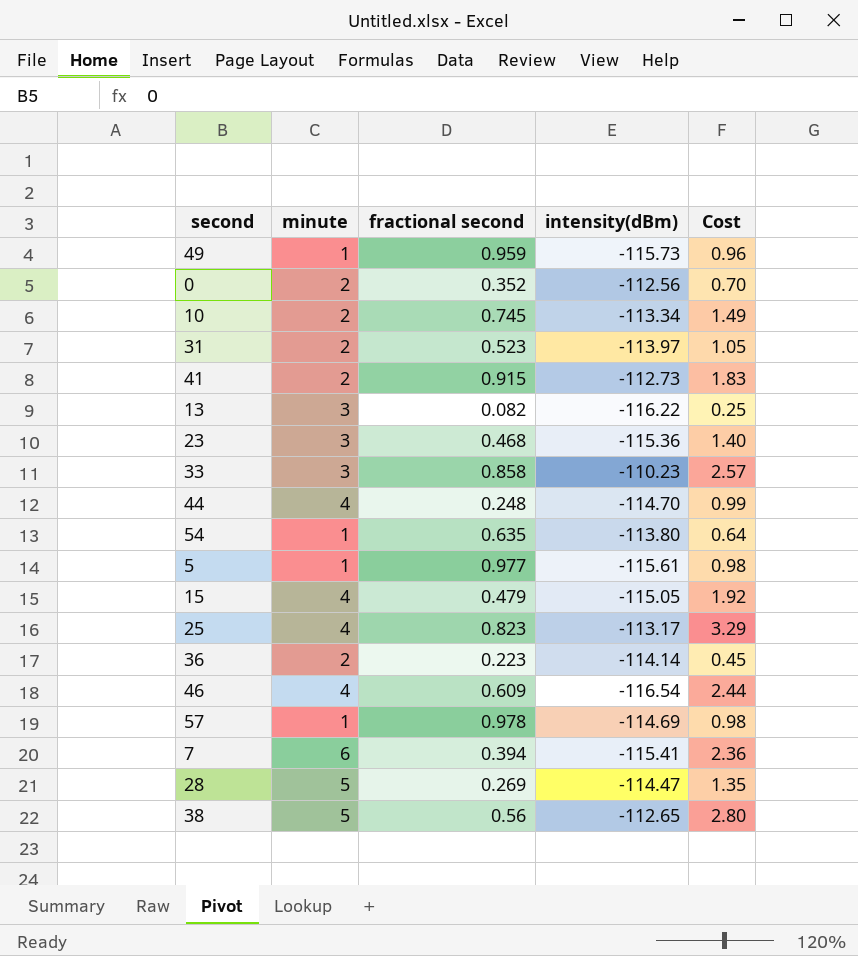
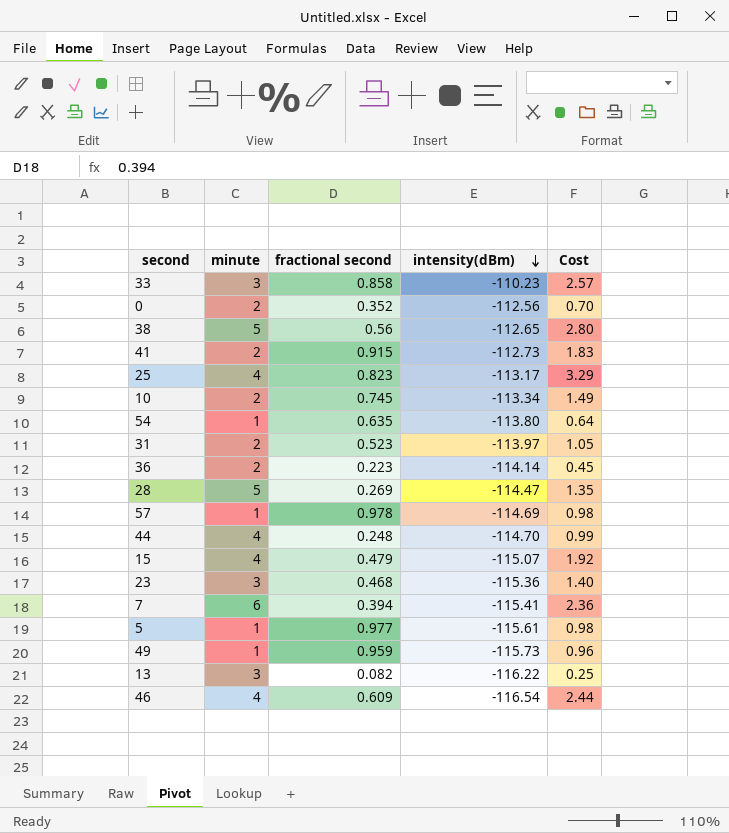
row order: none -> intensity(dBm) descending
15 | intensity(dBm): -115.05 -> -115.07

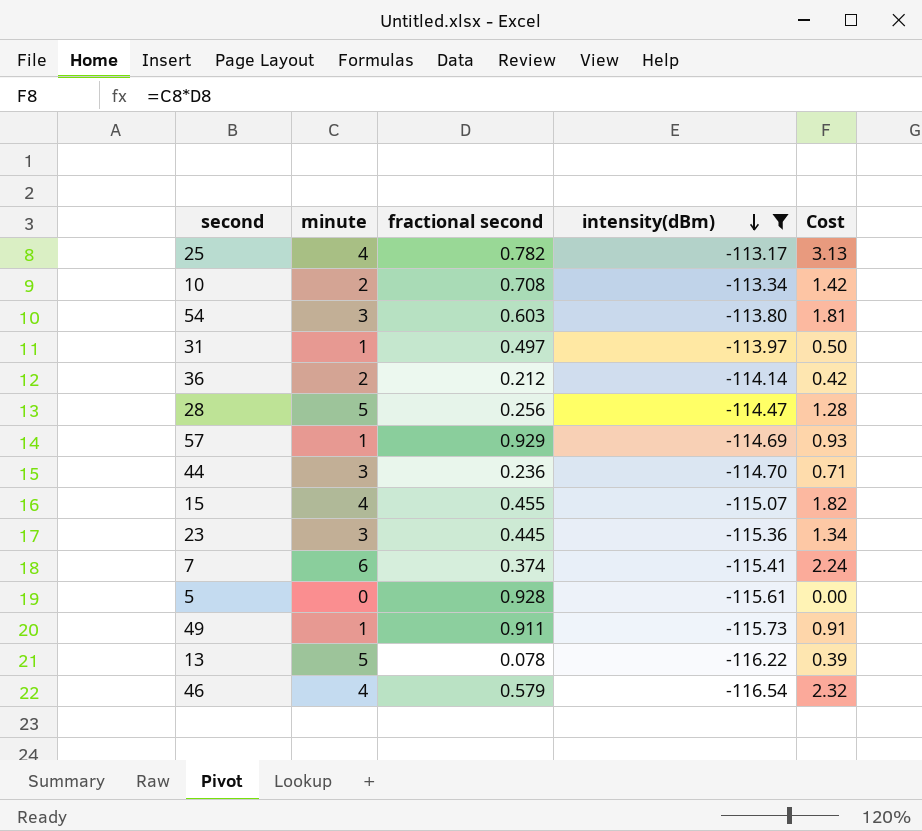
filter: none -> intensity(dBm) <= -113.17
25 | fractional second: 0.823 -> 0.782
25 | Cost: 3.29 -> 3.13
10 | fractional second: 0.745 -> 0.708
10 | Cost: 1.49 -> 1.42
54 | minute: 1 -> 3
54 | fractional second: 0.635 -> 0.603
54 | Cost: 0.64 -> 1.81
31 | minute: 2 -> 1
31 | fractional second: 0.523 -> 0.497
31 | Cost: 1.05 -> 0.50
36 | fractional second: 0.223 -> 0.212
36 | Cost: 0.45 -> 0.42
28 | fractional second: 0.269 -> 0.256
28 | Cost: 1.35 -> 1.28
57 | fractional second: 0.978 -> 0.929
57 | Cost: 0.98 -> 0.93
44 | minute: 4 -> 3
44 | fractional second: 0.248 -> 0.236
44 | Cost: 0.99 -> 0.71
15 | fractional second: 0.479 -> 0.455
15 | Cost: 1.92 -> 1.82
23 | fractional second: 0.468 -> 0.445
23 | Cost: 1.40 -> 1.34
7 | fractional second: 0.394 -> 0.374
7 | Cost: 2.36 -> 2.24
5 | minute: 1 -> 0
5 | fractional second: 0.977 -> 0.928
5 | Cost: 0.98 -> 0.00
49 | fractional second: 0.959 -> 0.911
49 | Cost: 0.96 -> 0.91
13 | minute: 3 -> 5
13 | fractional second: 0.082 -> 0.078
13 | Cost: 0.25 -> 0.39
46 | fractional second: 0.609 -> 0.579
46 | Cost: 2.44 -> 2.32

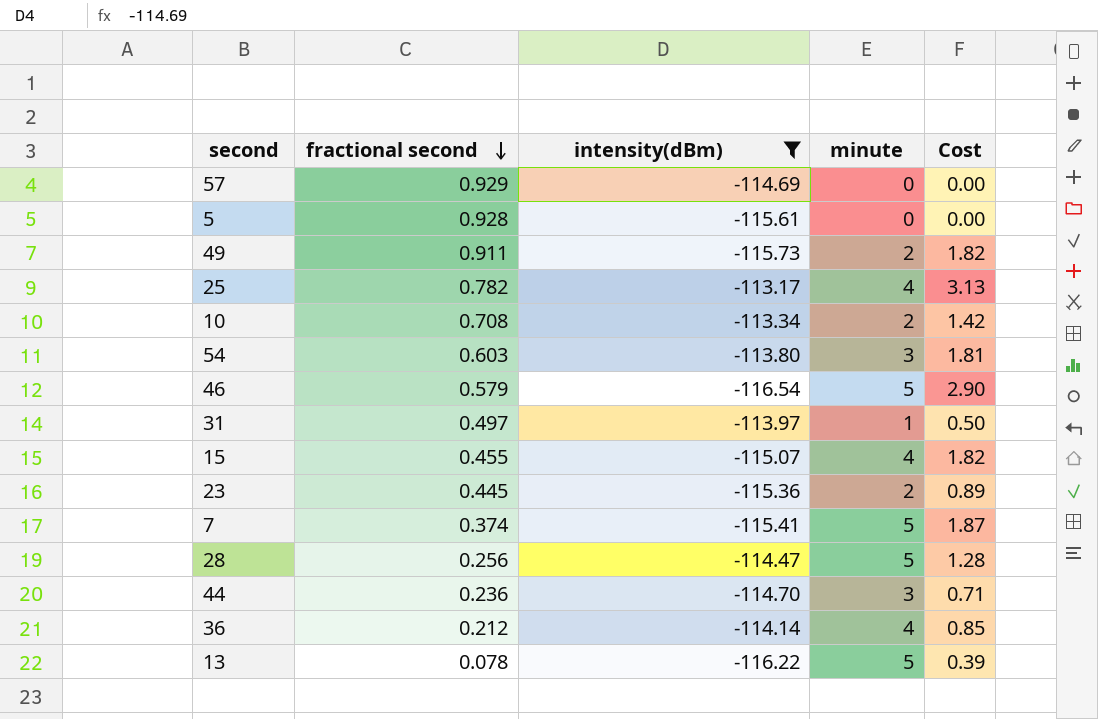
row order: intensity(dBm) descending -> fractional second descending
column minute | position: 2 -> 4
57 | minute: 1 -> 0
57 | Cost: 0.93 -> 0.00
49 | minute: 1 -> 2
49 | Cost: 0.91 -> 1.82
46 | minute: 4 -> 5
46 | Cost: 2.32 -> 2.90
23 | minute: 3 -> 2
23 | Cost: 1.34 -> 0.89
7 | minute: 6 -> 5
7 | Cost: 2.24 -> 1.87
36 | minute: 2 -> 4
36 | Cost: 0.42 -> 0.85

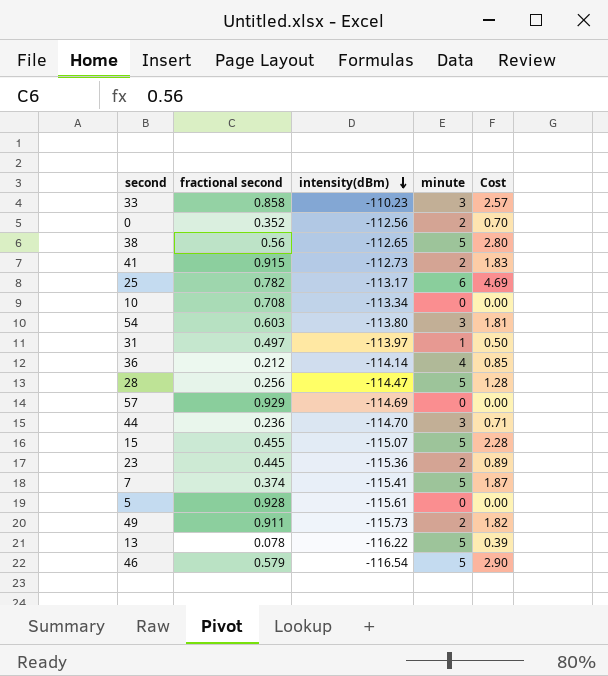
filter: intensity(dBm) <= -113.17 -> none
row order: fractional second descending -> intensity(dBm) descending
25 | minute: 4 -> 6
25 | Cost: 3.13 -> 4.69
10 | minute: 2 -> 0
10 | Cost: 1.42 -> 0.00
15 | minute: 4 -> 5
15 | Cost: 1.82 -> 2.28

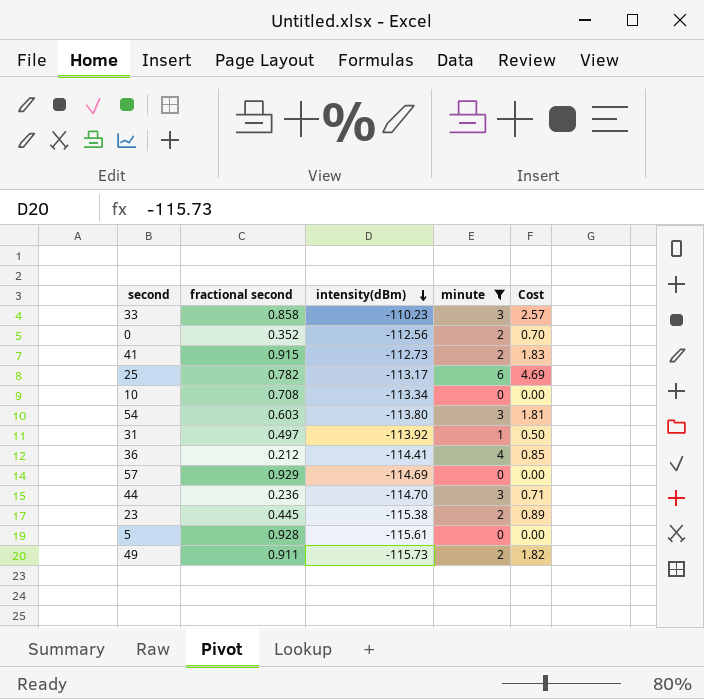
filter: none -> minute != 5
31 | intensity(dBm): -113.97 -> -113.92
36 | intensity(dBm): -114.14 -> -114.41
23 | intensity(dBm): -115.36 -> -115.38

